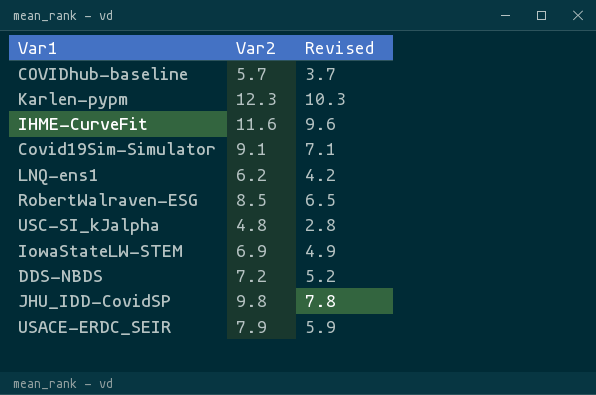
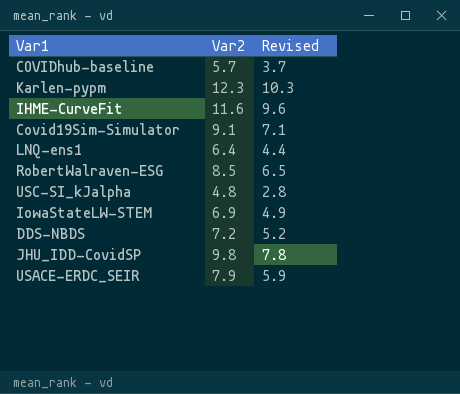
LNQ-ens1 | Var2: 6.2 -> 6.4
LNQ-ens1 | Revised: 4.2 -> 4.4

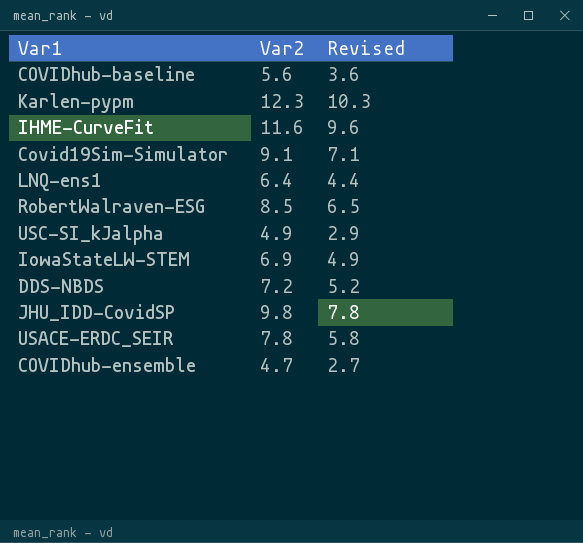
COVIDhub-baseline | Var2: 5.7 -> 5.6
COVIDhub-baseline | Revised: 3.7 -> 3.6
USC-SI_kJalpha | Var2: 4.8 -> 4.9
USC-SI_kJalpha | Revised: 2.8 -> 2.9
USACE-ERDC_SEIR | Var2: 7.9 -> 7.8
USACE-ERDC_SEIR | Revised: 5.9 -> 5.8
row COVIDhub-ensemble: none -> 4.7 | 2.7

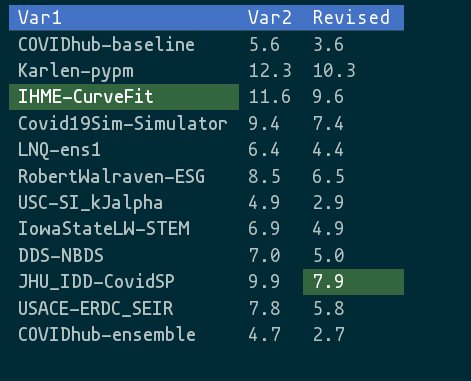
Covid19Sim-Simulator | Var2: 9.1 -> 9.4
Covid19Sim-Simulator | Revised: 7.1 -> 7.4
DDS-NBDS | Var2: 7.2 -> 7.0
DDS-NBDS | Revised: 5.2 -> 5.0
JHU_IDD-CovidSP | Var2: 9.8 -> 9.9
JHU_IDD-CovidSP | Revised: 7.8 -> 7.9

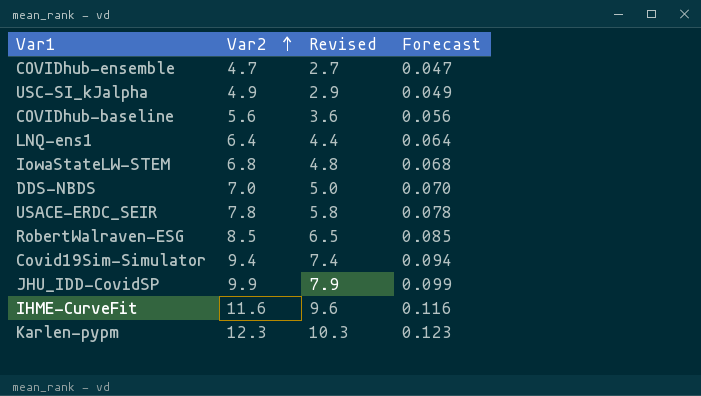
row order: none -> Var2 ascending
column Forecast | formula: none -> [Var2] * 0.01
IowaStateLW-STEM | Var2: 6.9 -> 6.8
IowaStateLW-STEM | Revised: 4.9 -> 4.8

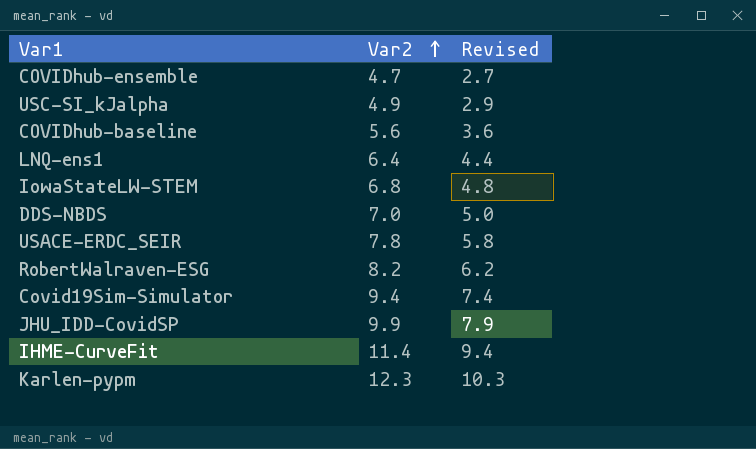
column Forecast | formula: [Var2] * 0.01 -> none
RobertWalraven-ESG | Var2: 8.5 -> 8.2
RobertWalraven-ESG | Revised: 6.5 -> 6.2
IHME-CurveFit | Var2: 11.6 -> 11.4
IHME-CurveFit | Revised: 9.6 -> 9.4

